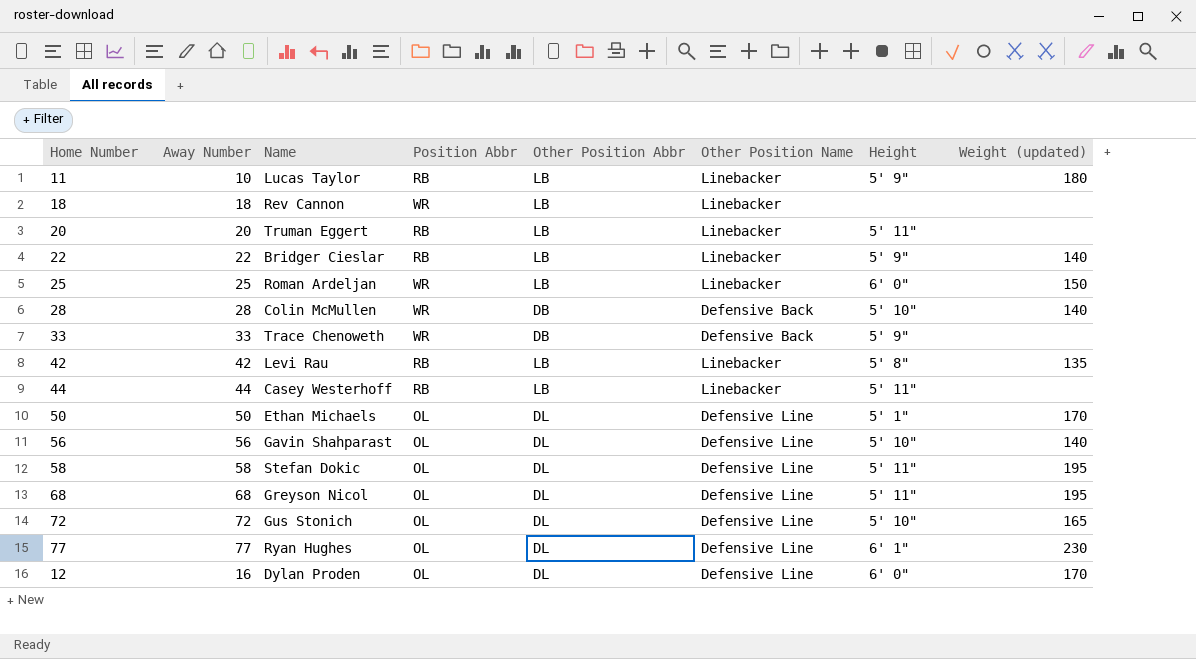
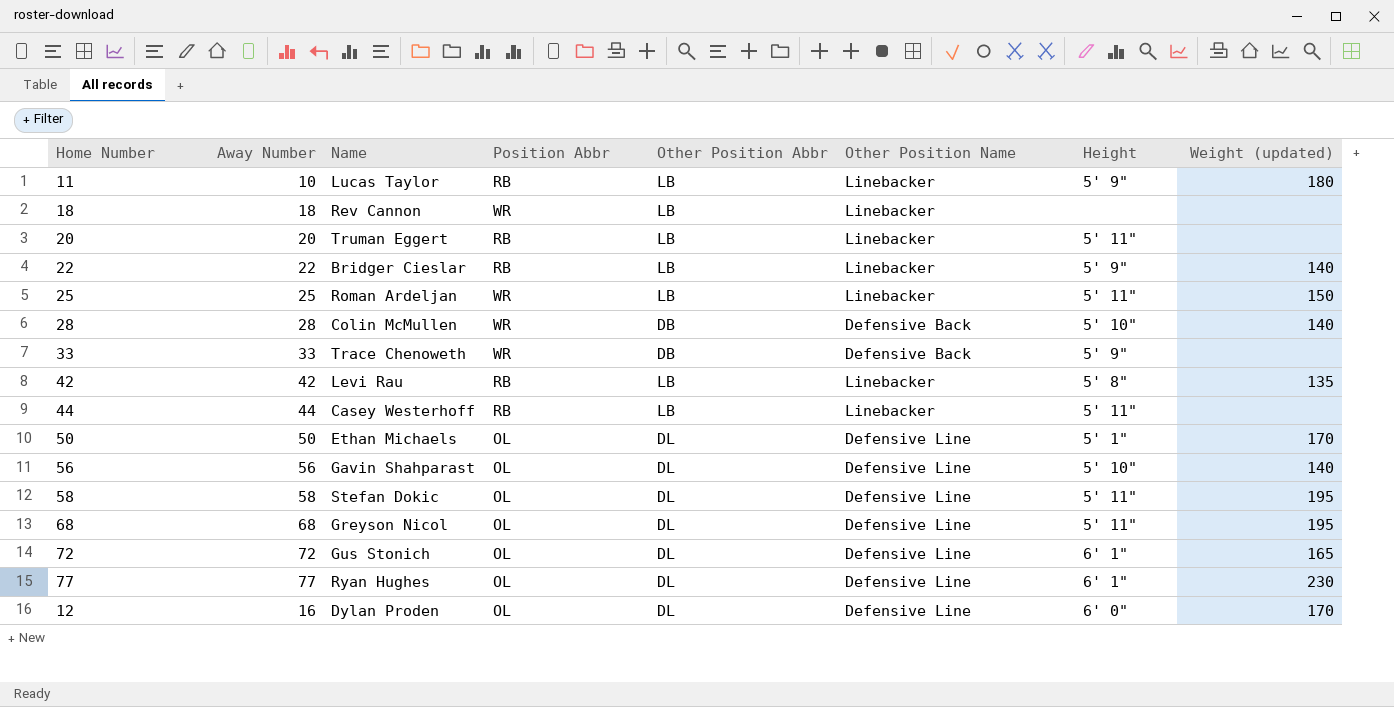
25 | Height: 6' 0" -> 5' 11"
72 | Height: 5' 10" -> 6' 1"

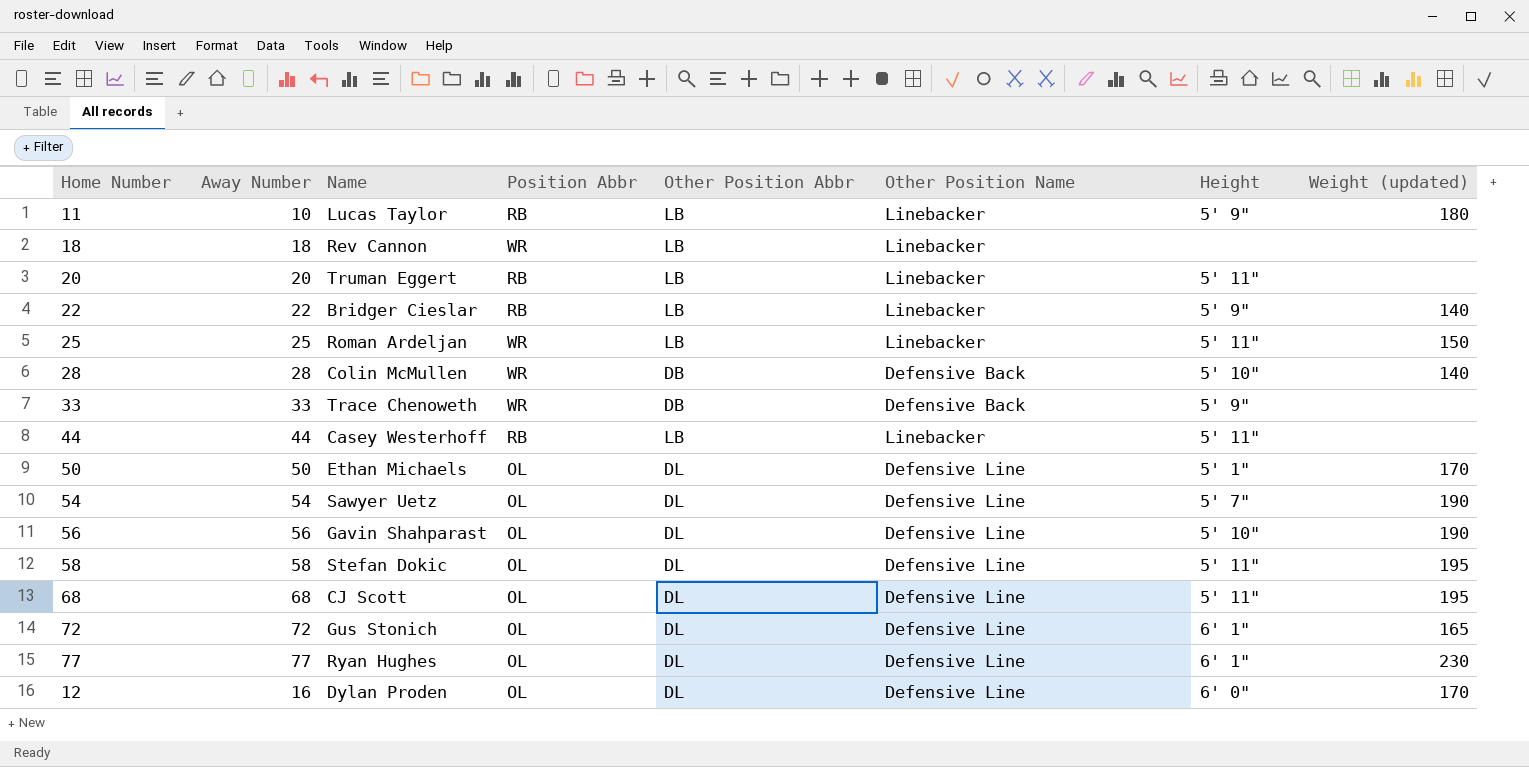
row 42: 42 | Levi Rau | RB | LB | Linebacker | 5' 8" | 135 -> none
row 54: none -> 54 | Sawyer Uetz | OL | DL | Defensive Line | 5' 7" | 190
56 | Weight (updated): 140 -> 190
68 | Name: Greyson Nicol -> CJ Scott

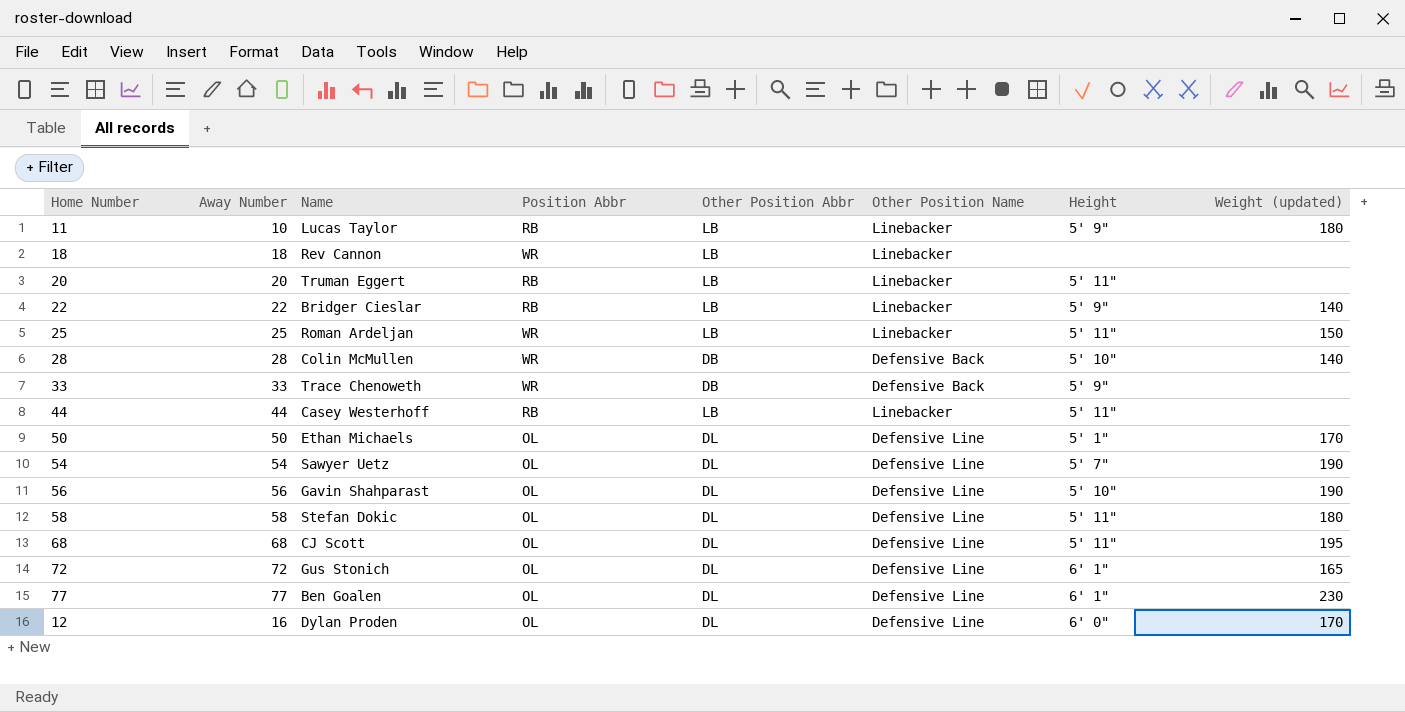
58 | Weight (updated): 195 -> 180
77 | Name: Ryan Hughes -> Ben Goalen

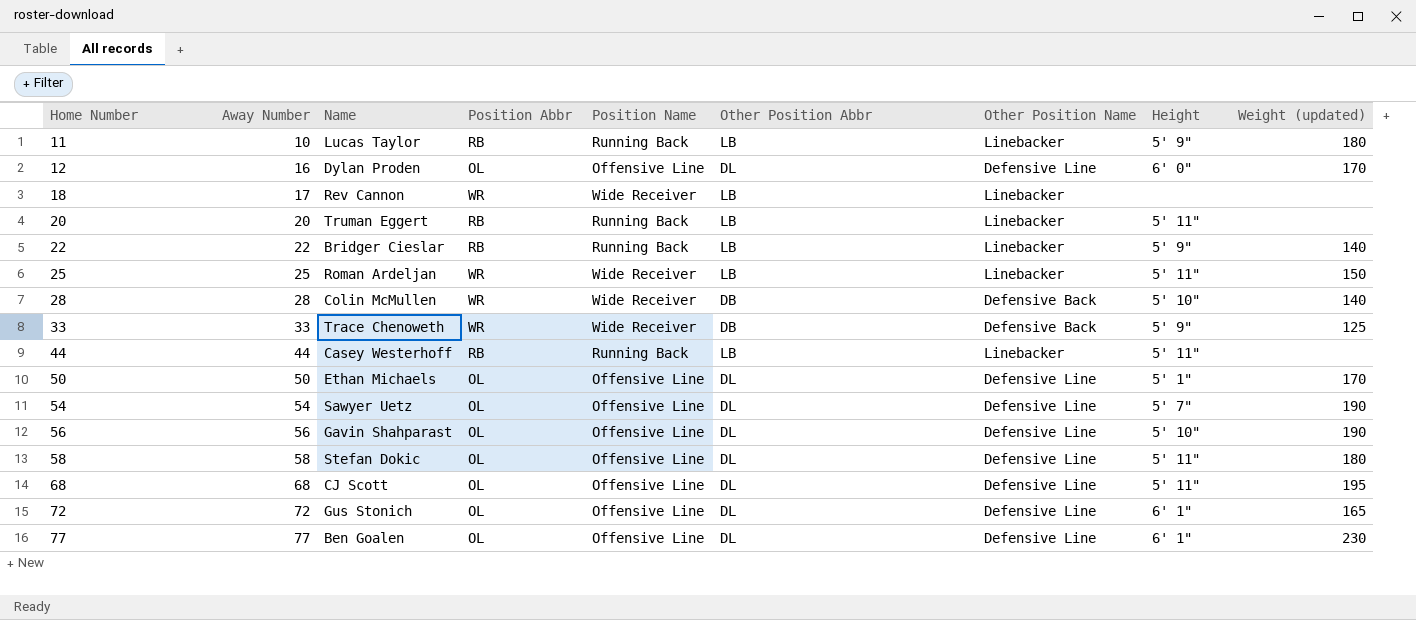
row order: none -> Home Number ascending
column Position Name | position: none -> 5
18 | Away Number: 18 -> 17
33 | Weight (updated): none -> 125

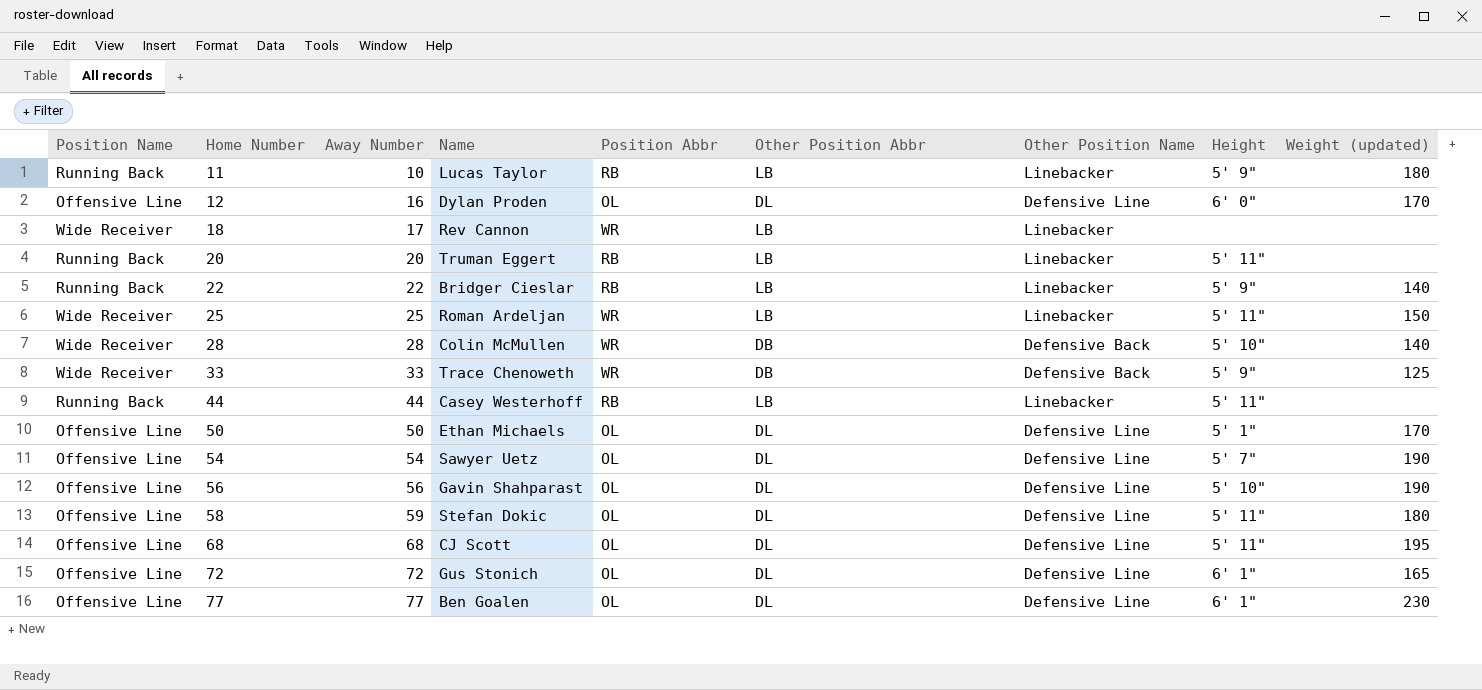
column Position Name | position: 5 -> 1
58 | Away Number: 58 -> 59

